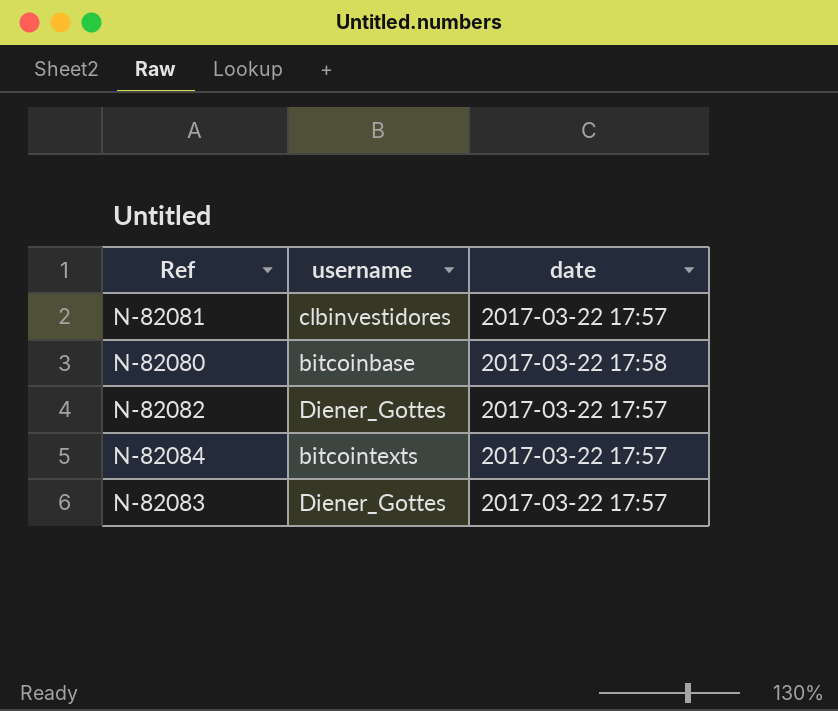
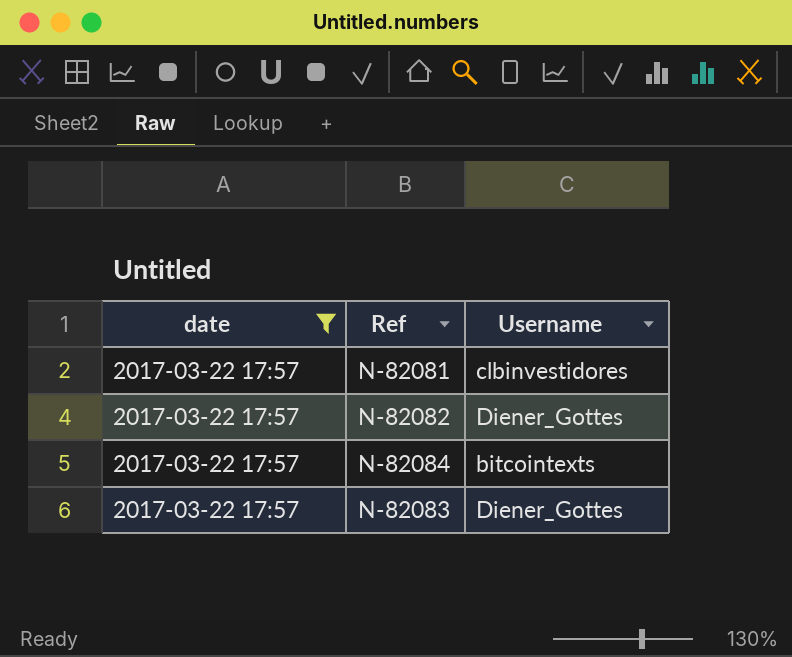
filter: none -> date = 2017-03-22 17:57
column date | position: 3 -> 1
column name: username -> Username

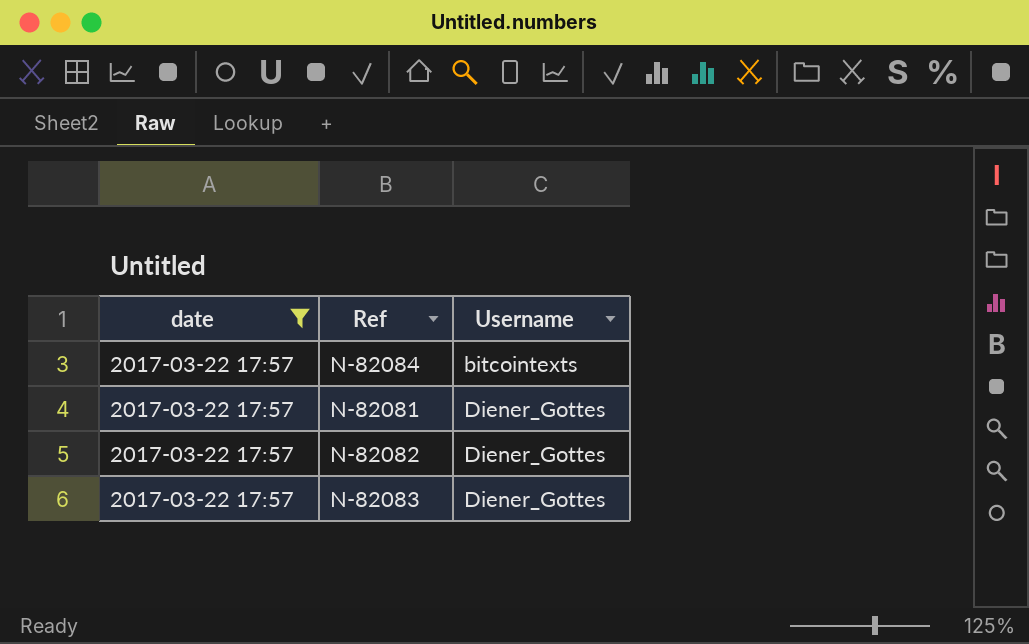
row order: none -> Username ascending
N-82081 | Username: clbinvestidores -> Diener_Gottes

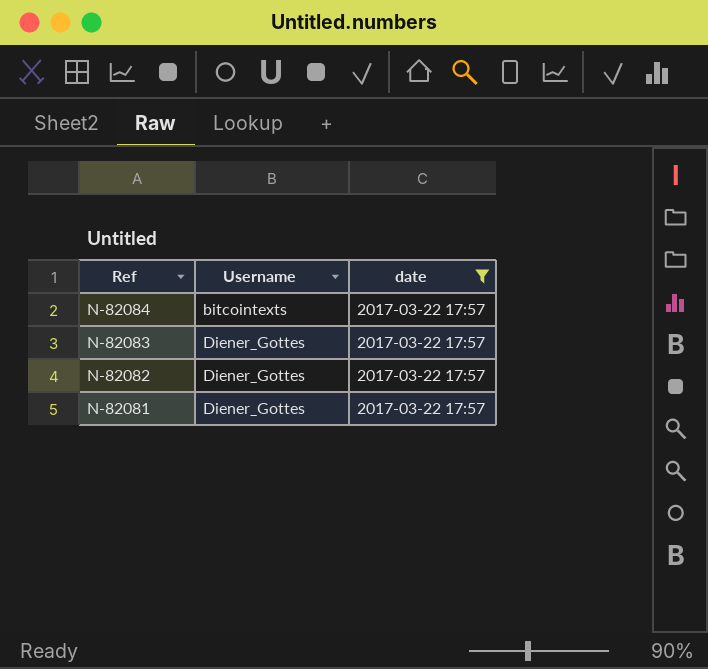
row order: Username ascending -> Ref descending
column date | position: 1 -> 3

